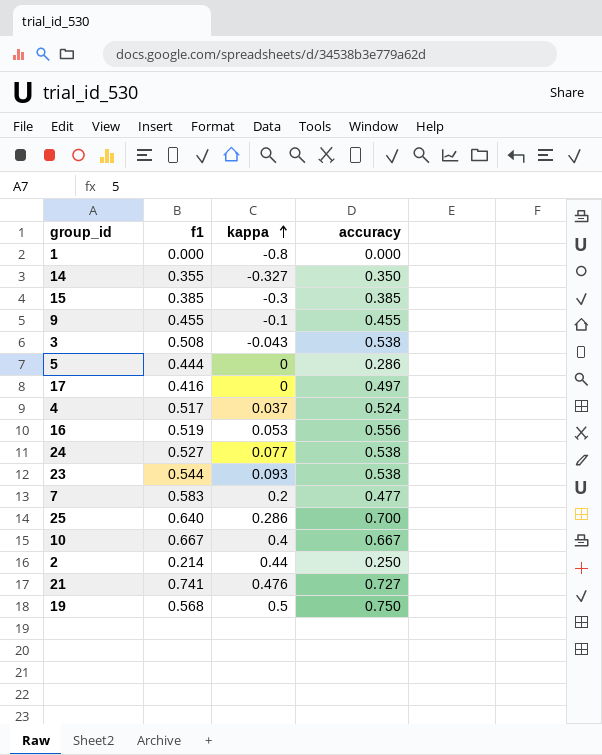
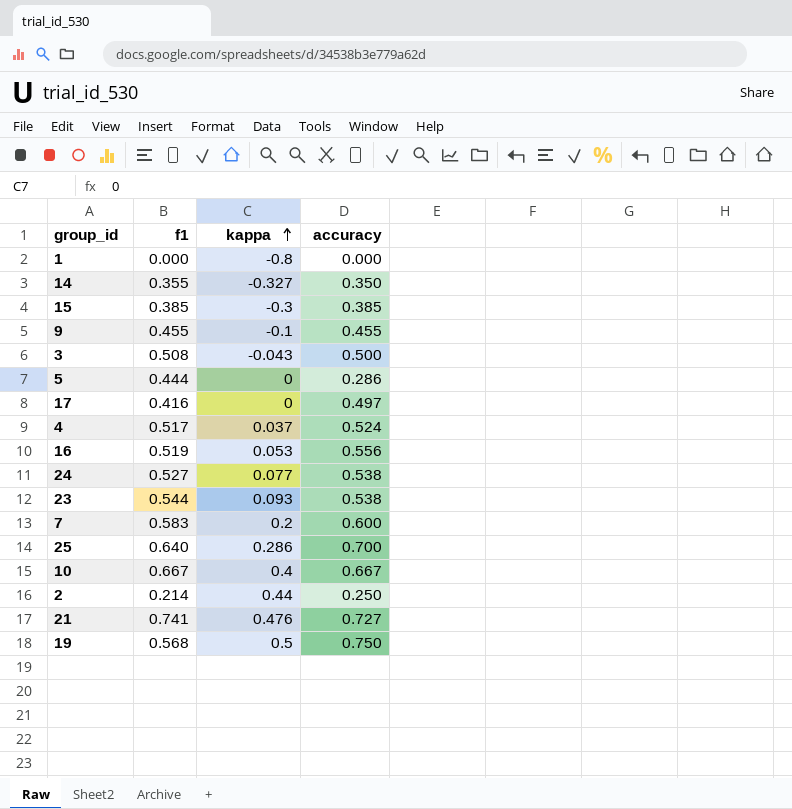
3 | accuracy: 0.538 -> 0.500
7 | accuracy: 0.477 -> 0.600

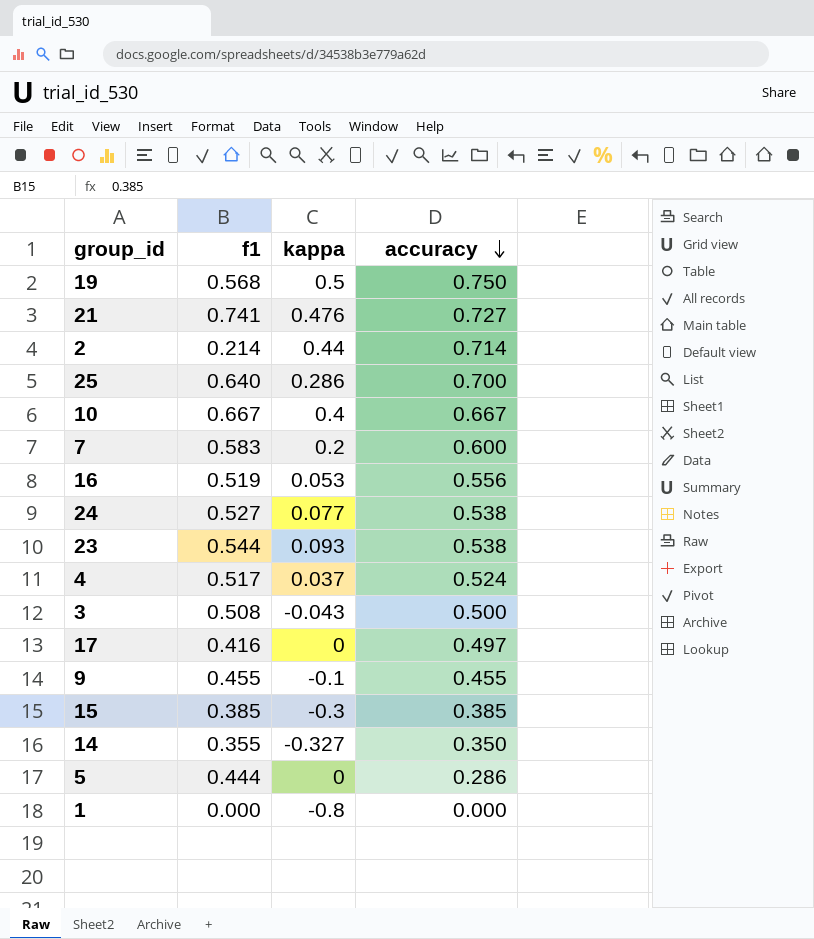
row order: kappa ascending -> accuracy descending
2 | accuracy: 0.250 -> 0.714

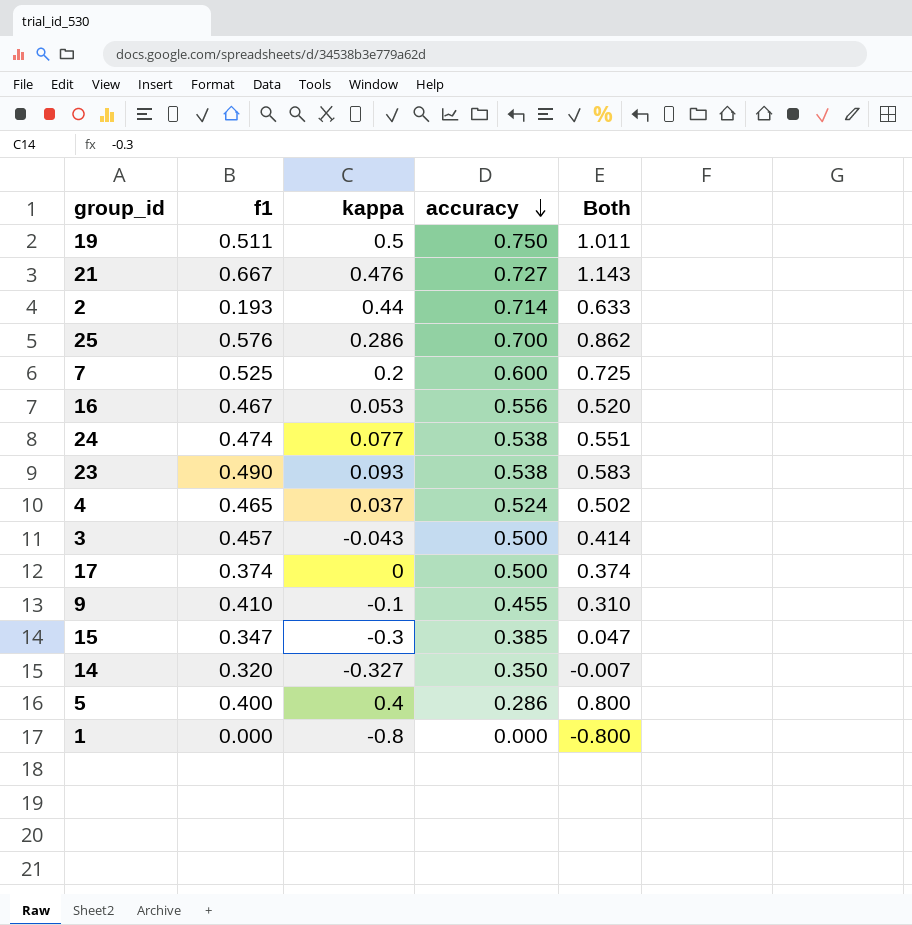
column Both | formula: none -> [f1] + [kappa]
row 10: 0.667 | 0.4 | 0.667 -> none
19 | f1: 0.568 -> 0.511
21 | f1: 0.741 -> 0.667
2 | f1: 0.214 -> 0.193
25 | f1: 0.640 -> 0.576
7 | f1: 0.583 -> 0.525
16 | f1: 0.519 -> 0.467
24 | f1: 0.527 -> 0.474
23 | f1: 0.544 -> 0.490
4 | f1: 0.517 -> 0.465
3 | f1: 0.508 -> 0.457
17 | f1: 0.416 -> 0.374
17 | accuracy: 0.497 -> 0.500
9 | f1: 0.455 -> 0.410
15 | f1: 0.385 -> 0.347
14 | f1: 0.355 -> 0.320
5 | f1: 0.444 -> 0.400
5 | kappa: 0 -> 0.4

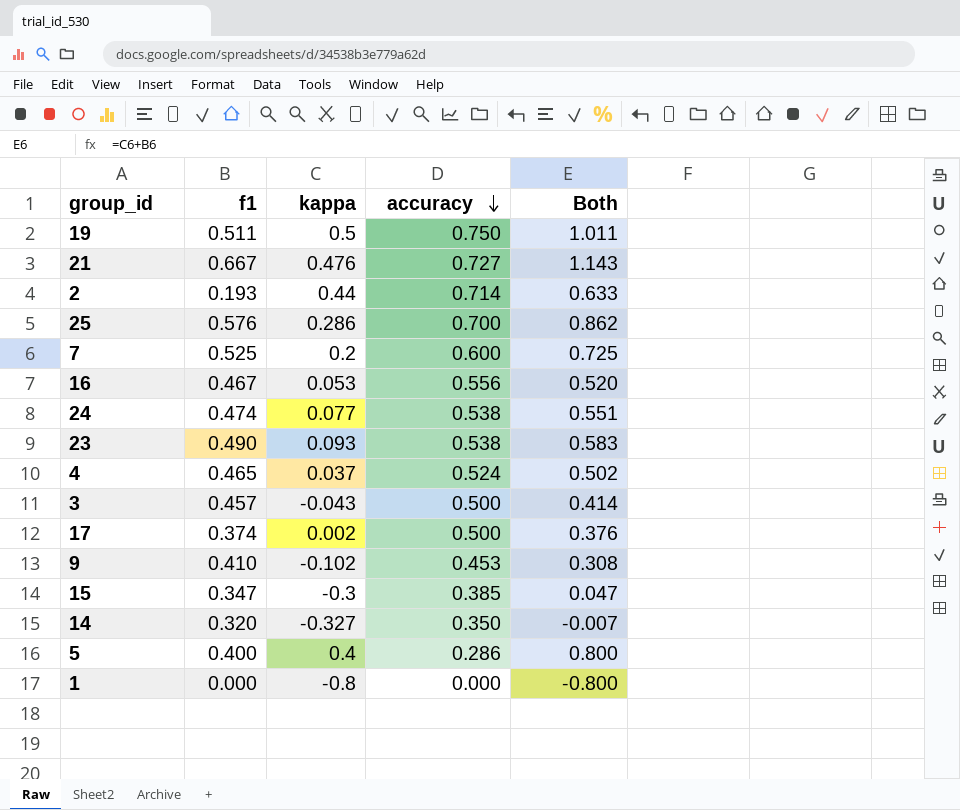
17 | kappa: 0 -> 0.002
17 | Both: 0.374 -> 0.376
9 | kappa: -0.1 -> -0.102
9 | accuracy: 0.455 -> 0.453
9 | Both: 0.310 -> 0.308

